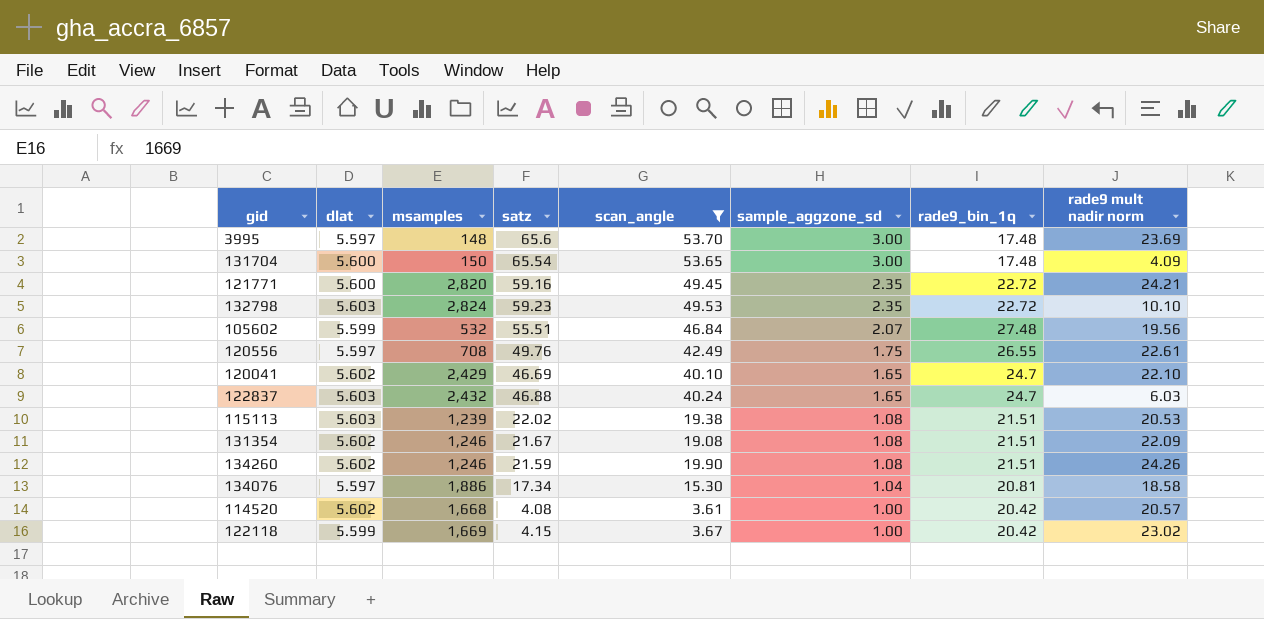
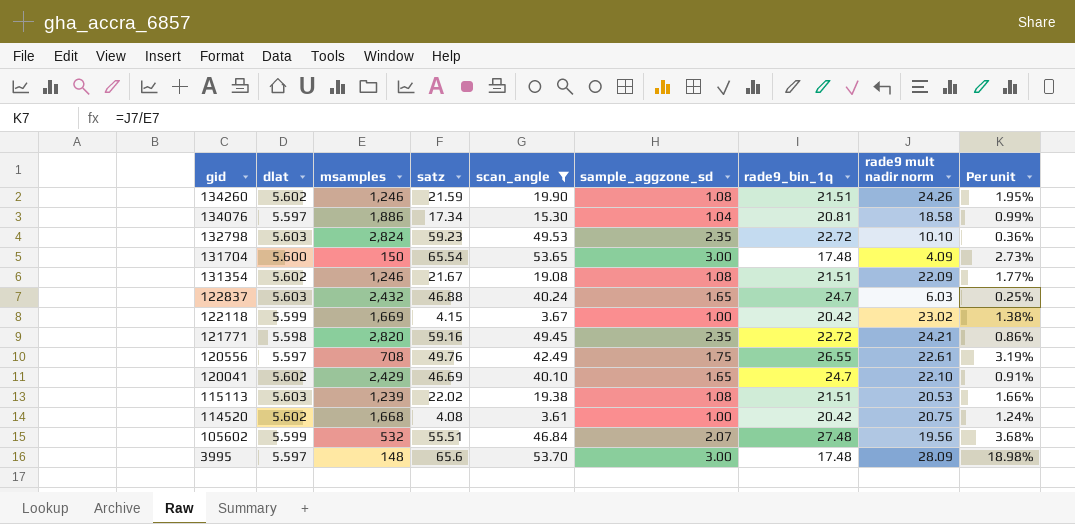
row order: sample_aggzone_sd descending -> gid descending
column Per unit | formula: none -> [rade9 mult nadir norm] / [msamples]
121771 | dlat: 5.600 -> 5.598
114520 | rade9 mult nadir norm: 20.57 -> 20.75
3995 | rade9 mult nadir norm: 23.69 -> 28.09

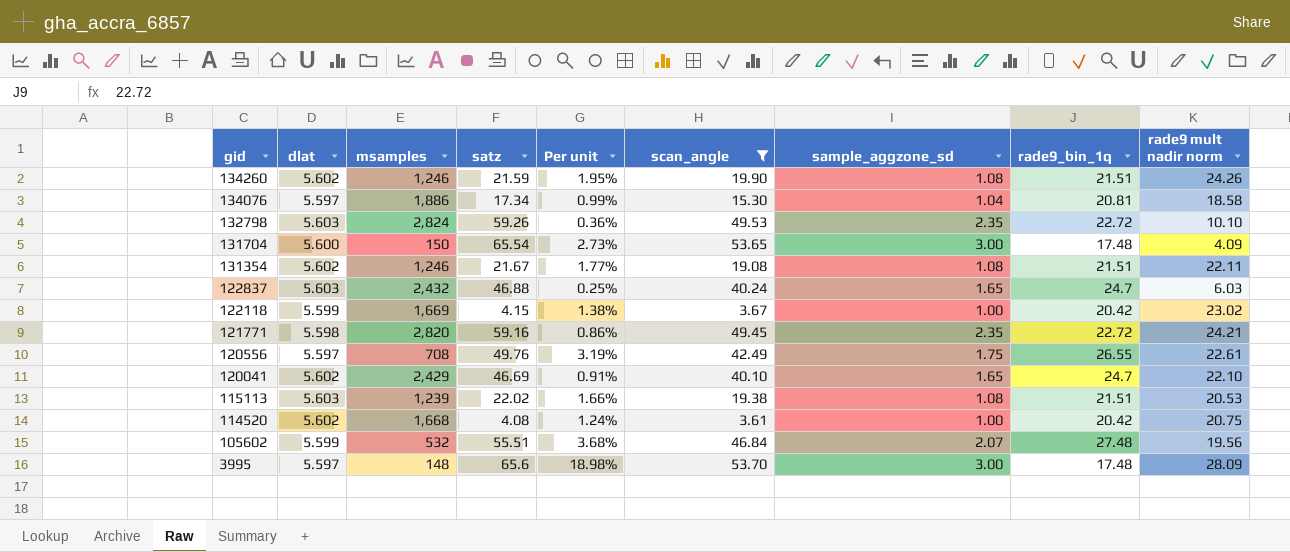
column Per unit | position: 9 -> 5
132798 | satz: 59.23 -> 59.26
131354 | rade9 mult nadir norm: 22.09 -> 22.11

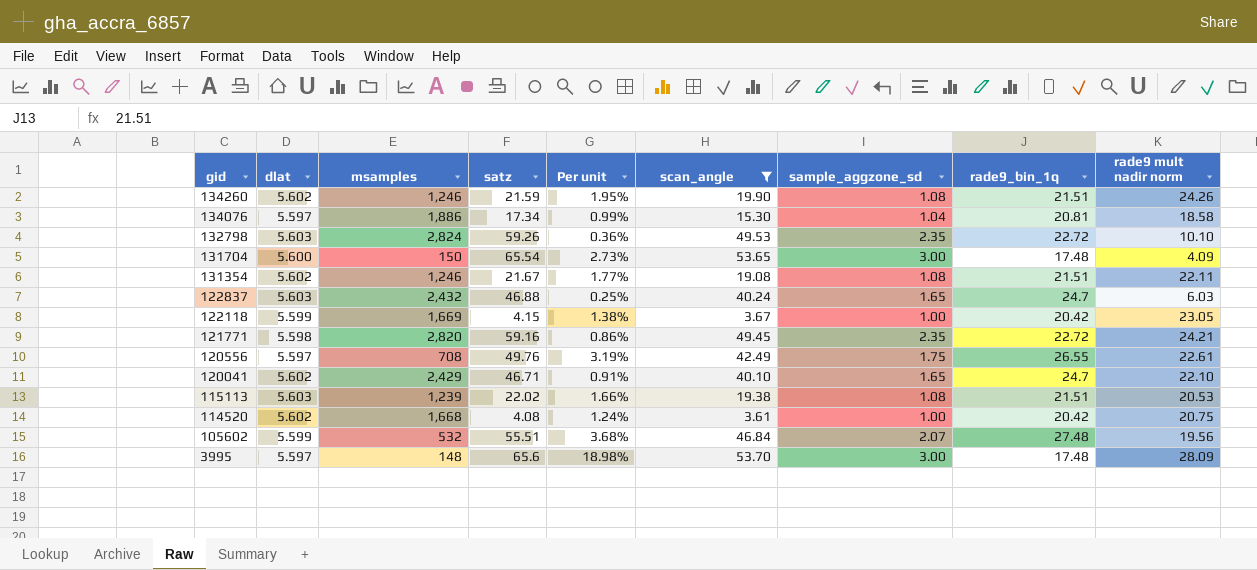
122118 | rade9 mult nadir norm: 23.02 -> 23.05
120041 | satz: 46.69 -> 46.71

